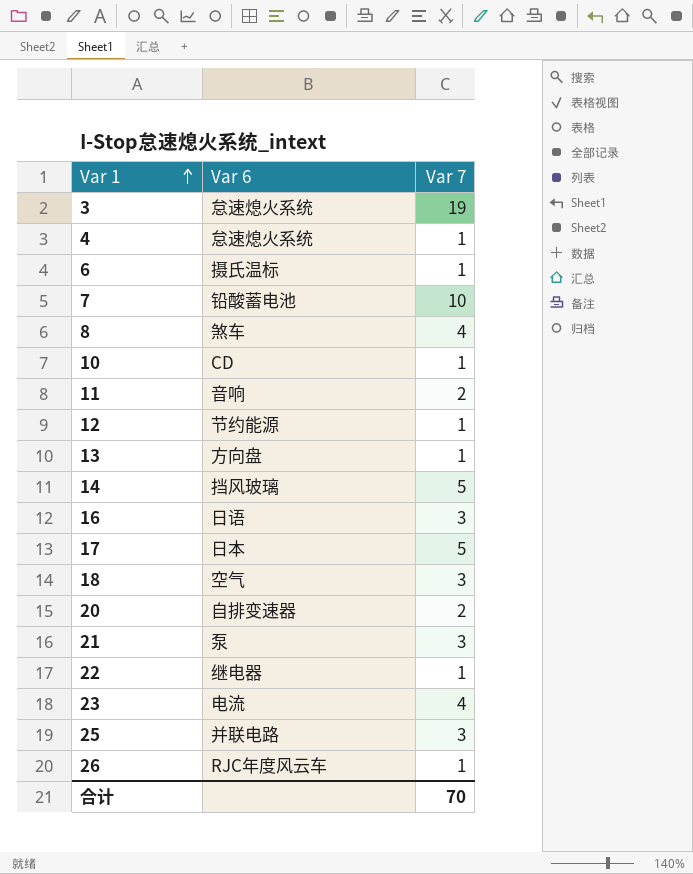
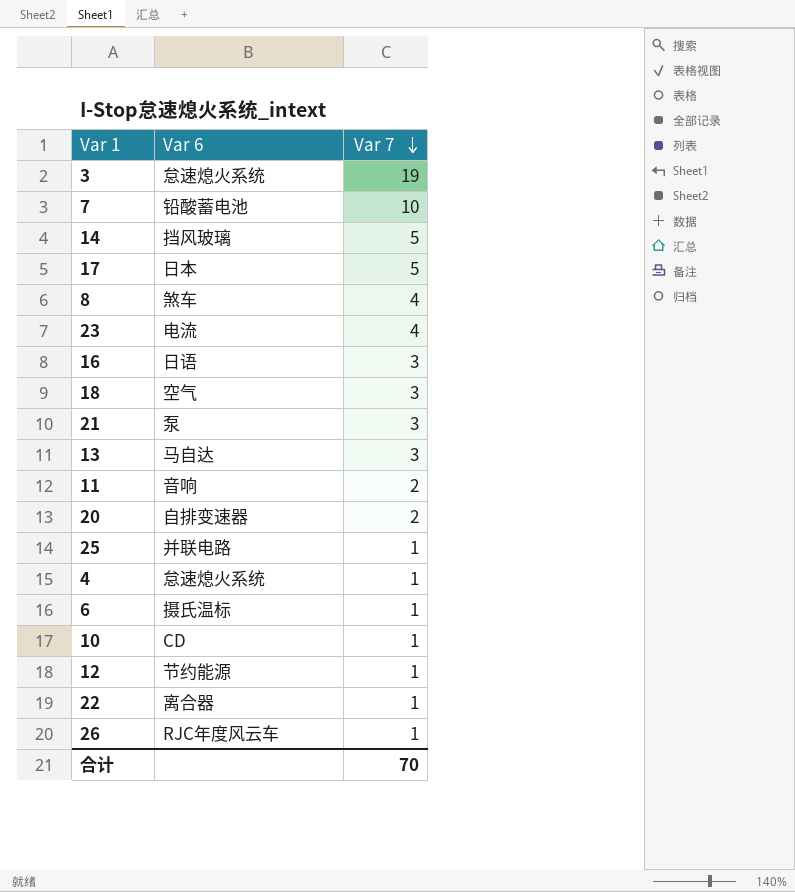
row order: Var 1 ascending -> Var 7 descending
13 | Var 6: 方向盘 -> 马自达
13 | Var 7: 1 -> 3
25 | Var 7: 3 -> 1
22 | Var 6: 继电器 -> 离合器

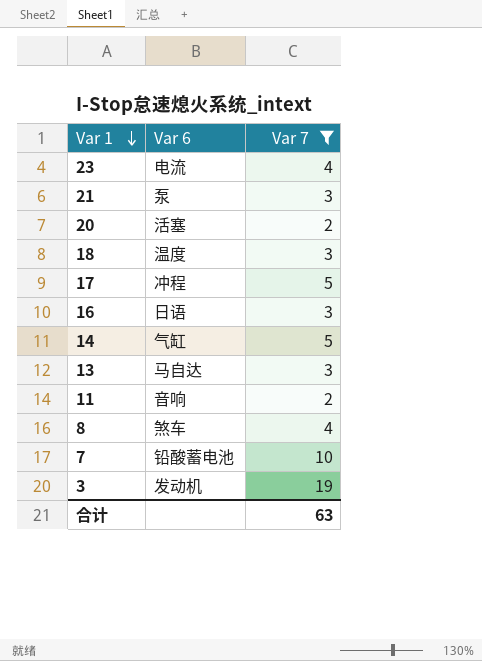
filter: none -> Var 7 != 1
row order: Var 7 descending -> Var 1 descending
20 | Var 6: 自排变速器 -> 活塞
18 | Var 6: 空气 -> 温度
17 | Var 6: 日本 -> 冲程
14 | Var 6: 挡风玻璃 -> 气缸
3 | Var 6: 怠速熄火系统 -> 发动机
合计 | Var 7: 70 -> 63

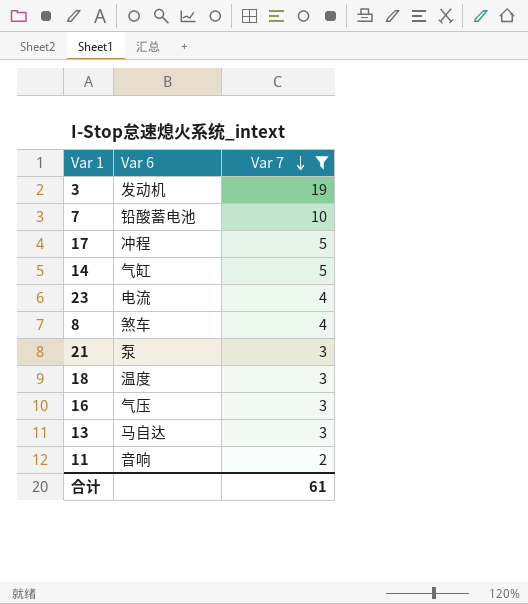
row order: Var 1 descending -> Var 7 descending
row 20: 活塞 | 2 -> none
16 | Var 6: 日语 -> 气压
合计 | Var 7: 63 -> 61

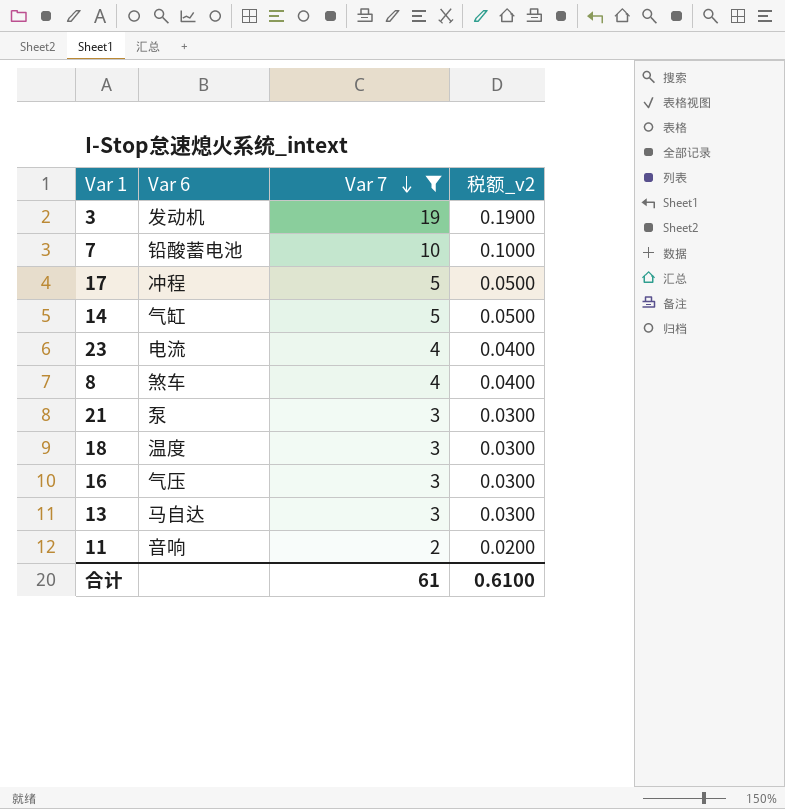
column 税额_v2 | formula: none -> [Var 7] * 0.01

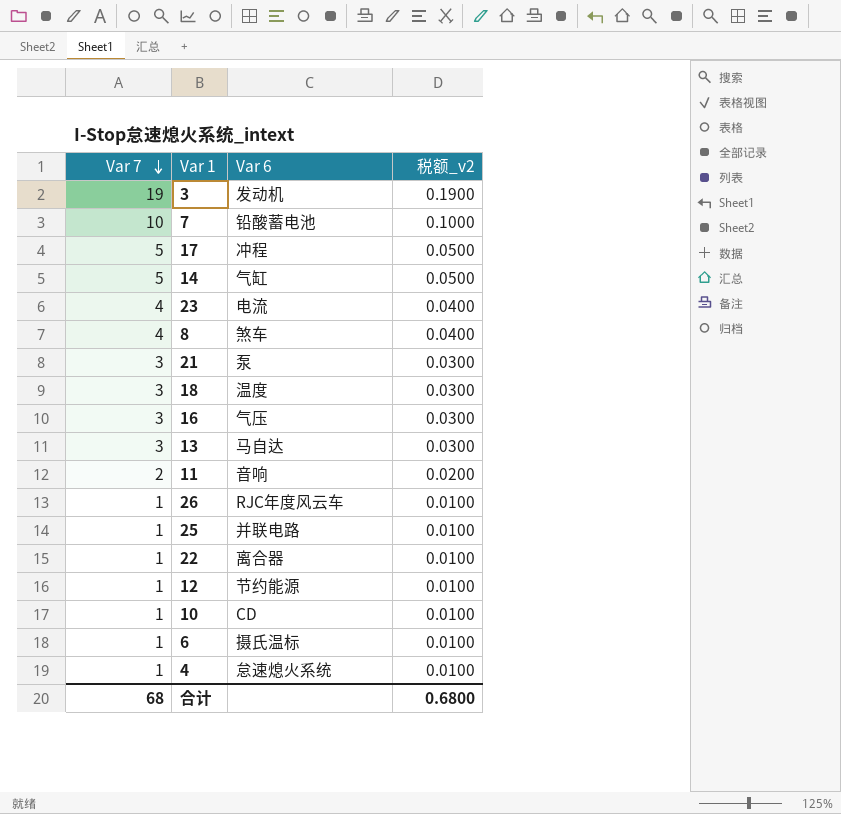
filter: Var 7 != 1 -> none
column Var 7 | position: 3 -> 1
合计 | Var 7: 61 -> 68
合计 | 税额_v2: 0.6100 -> 0.6800

